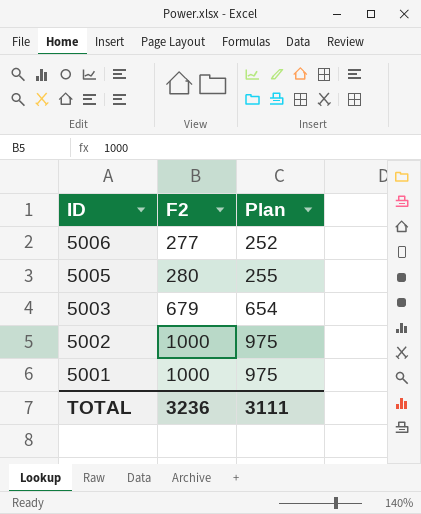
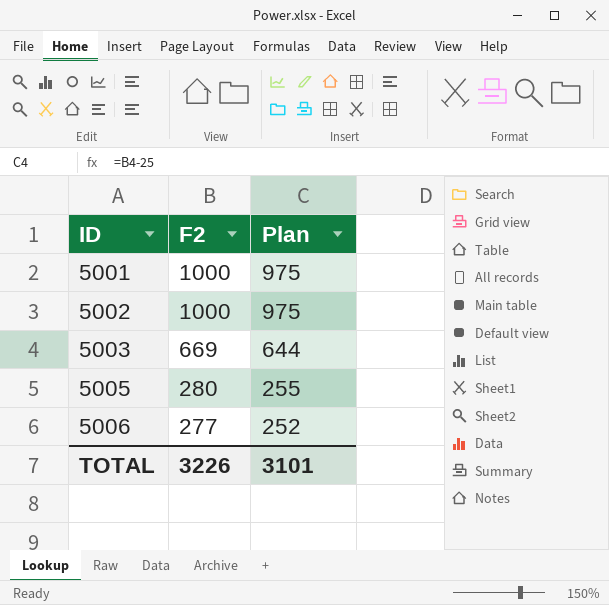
row order: ID descending -> ID ascending
5003 | F2: 679 -> 669
5003 | Plan: 654 -> 644
TOTAL | F2: 3236 -> 3226
TOTAL | Plan: 3111 -> 3101

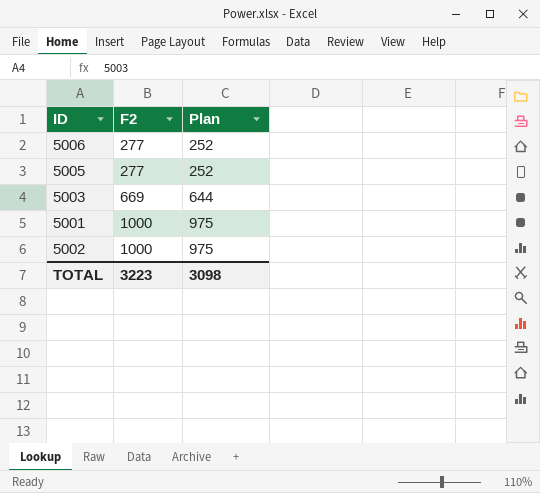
row order: ID ascending -> F2 ascending
5005 | F2: 280 -> 277
5005 | Plan: 255 -> 252
TOTAL | F2: 3226 -> 3223
TOTAL | Plan: 3101 -> 3098

